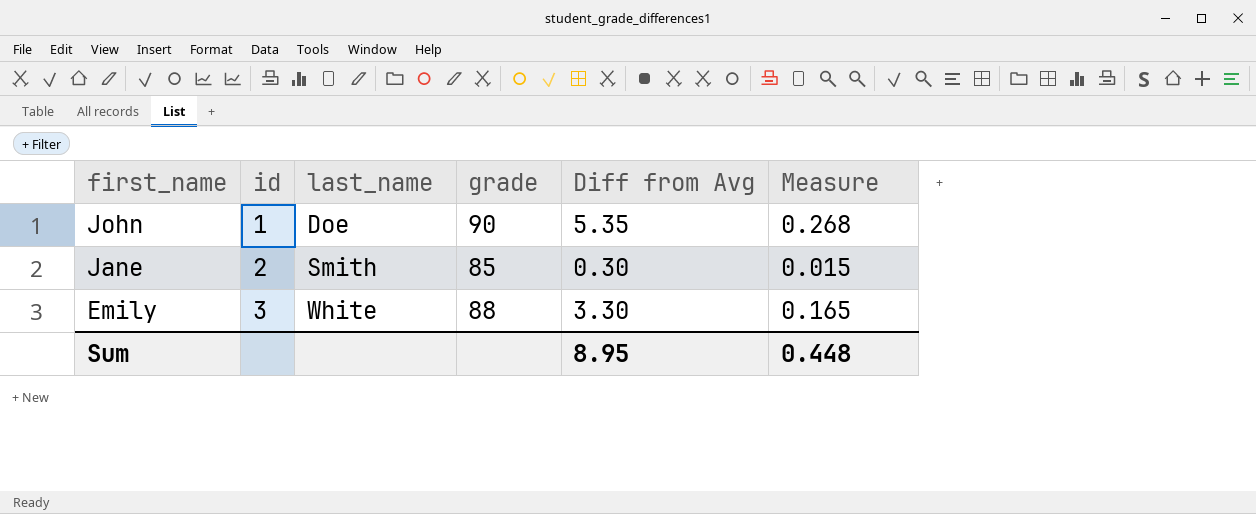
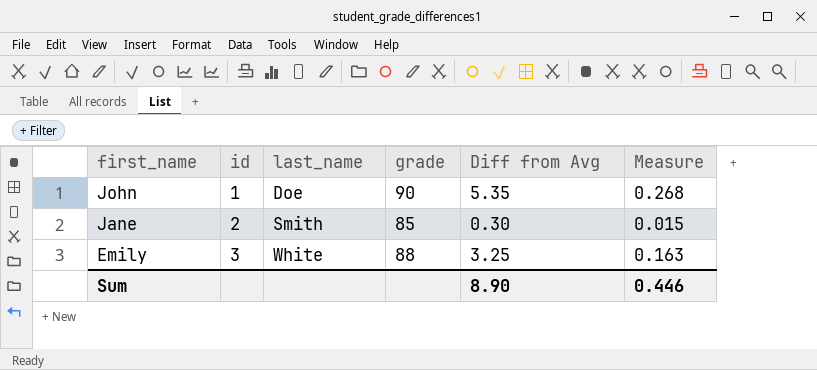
Emily | Diff from Avg: 3.30 -> 3.25
Emily | Measure: 0.165 -> 0.163
Sum | Diff from Avg: 8.95 -> 8.90
Sum | Measure: 0.448 -> 0.446

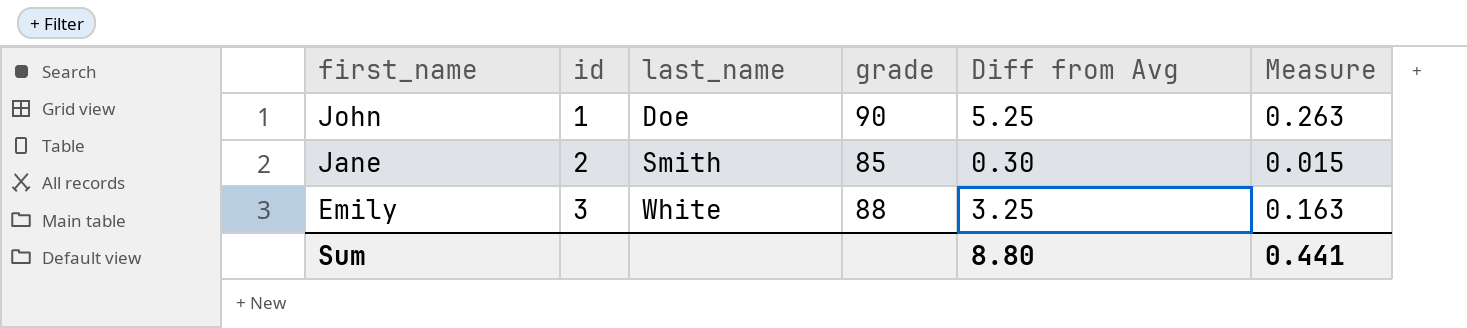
John | Diff from Avg: 5.35 -> 5.25
John | Measure: 0.268 -> 0.263
Sum | Diff from Avg: 8.90 -> 8.80
Sum | Measure: 0.446 -> 0.441

